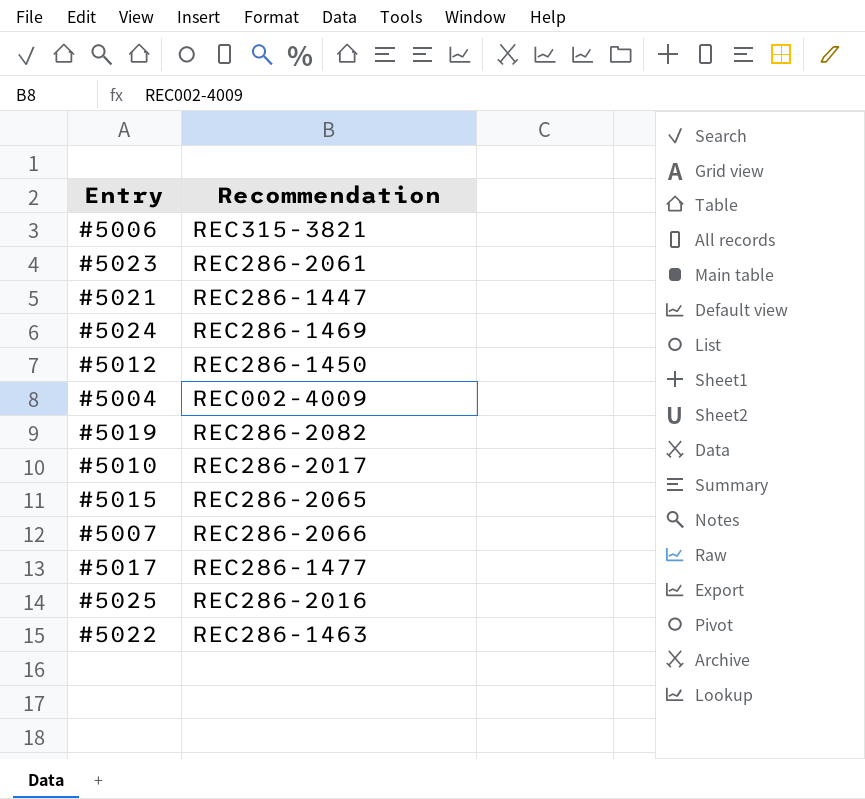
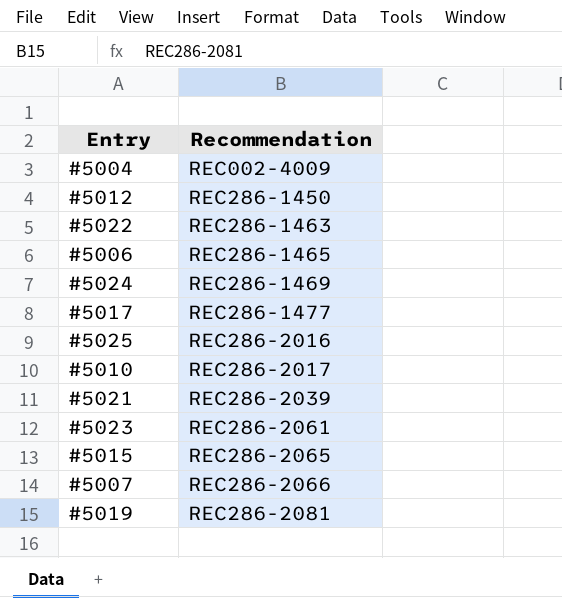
row order: none -> Recommendation ascending
#5006 | Recommendation: REC315-3821 -> REC286-1465
#5021 | Recommendation: REC286-1447 -> REC286-2039
#5019 | Recommendation: REC286-2082 -> REC286-2081

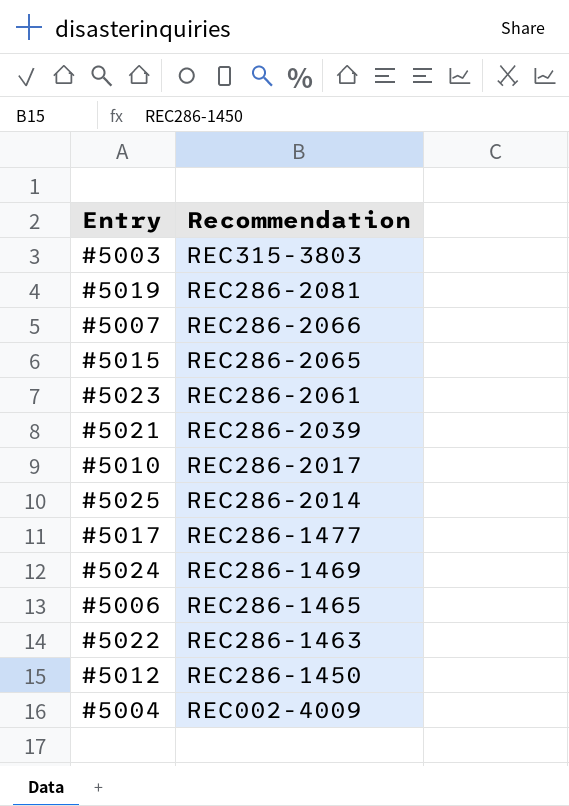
row order: Recommendation ascending -> Recommendation descending
row #5003: none -> REC315-3803
#5025 | Recommendation: REC286-2016 -> REC286-2014

